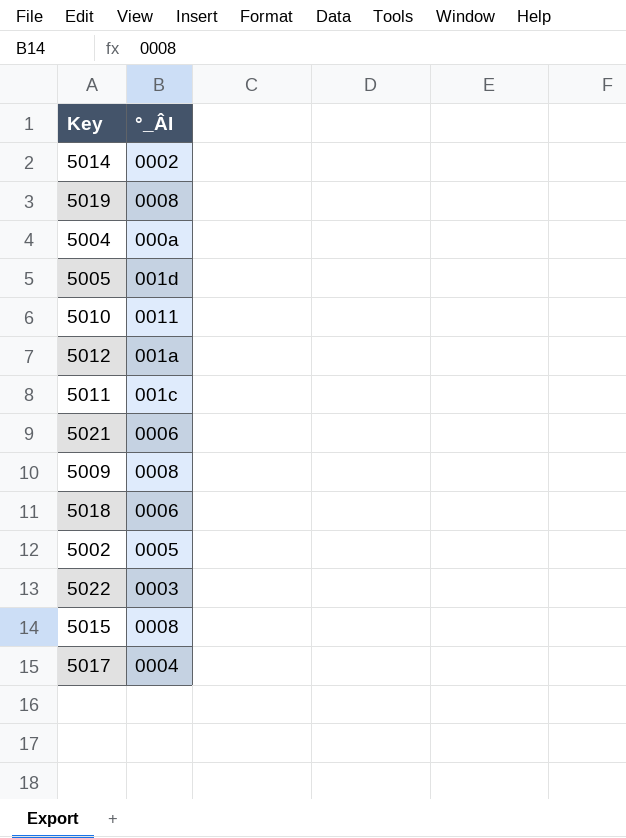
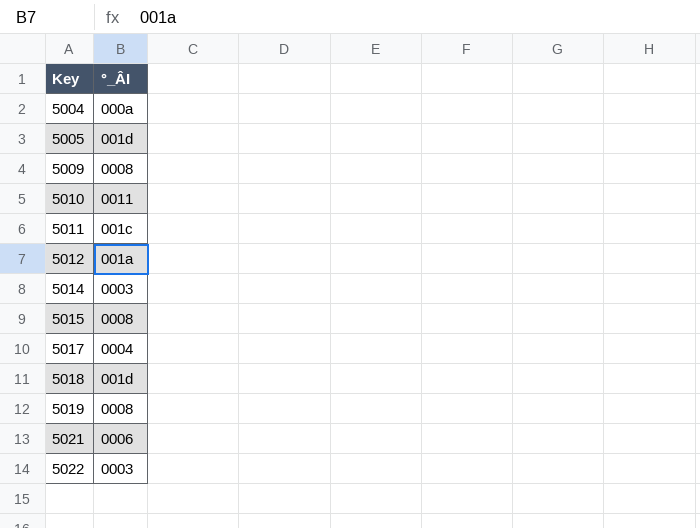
row order: none -> Key ascending
row 5002: 0005 -> none
5014 | °_ÂI: 0002 -> 0003
5018 | °_ÂI: 0006 -> 001d

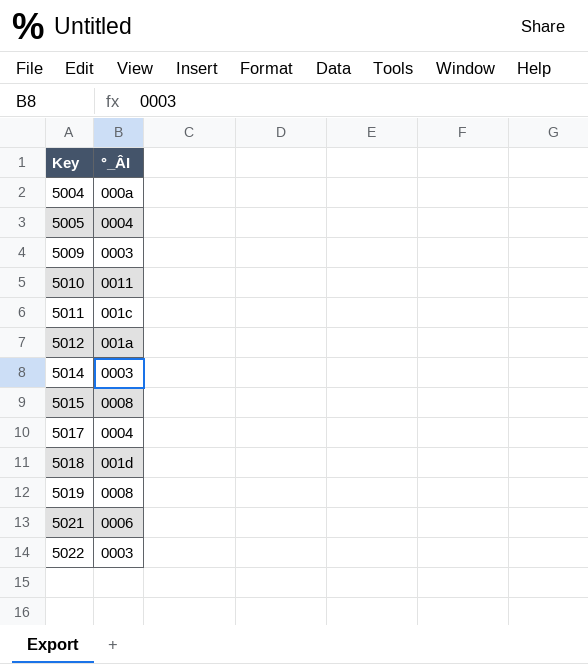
5005 | °_ÂI: 001d -> 0004
5009 | °_ÂI: 0008 -> 0003

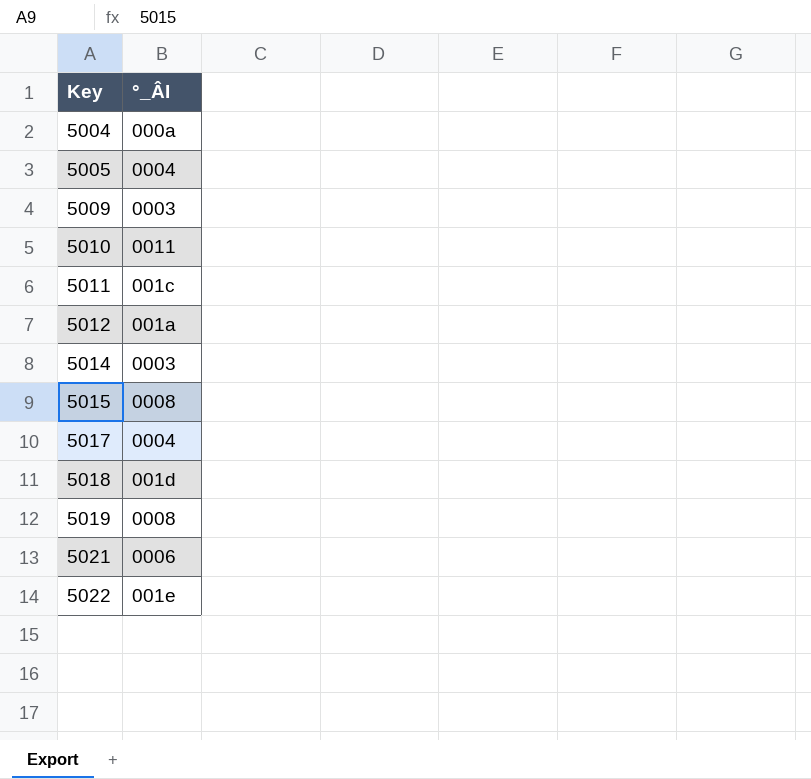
5022 | °_ÂI: 0003 -> 001e

